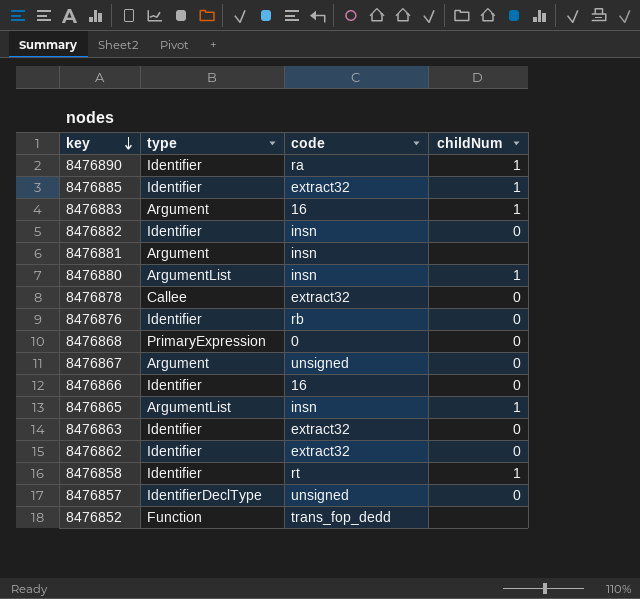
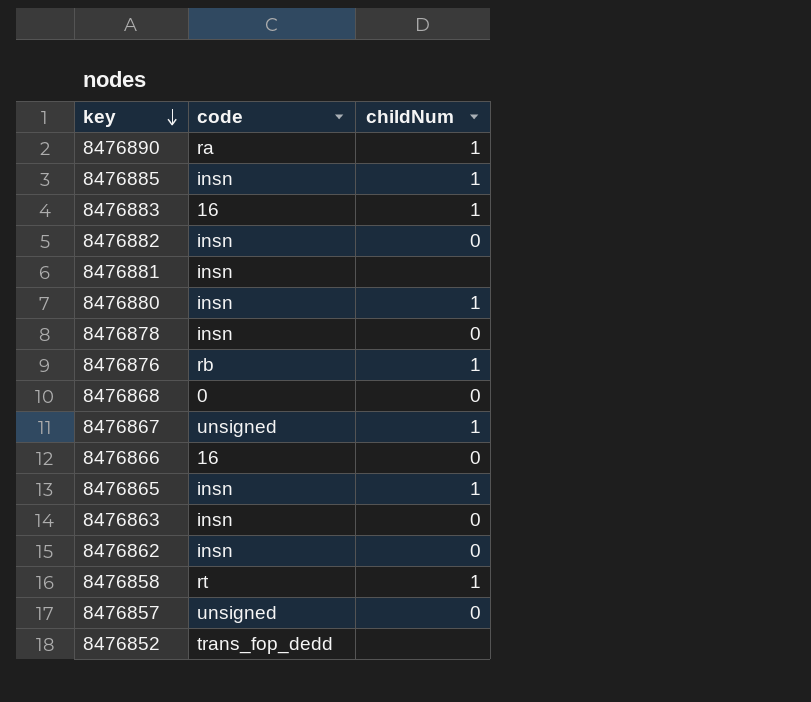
column type | position: 2 -> none
8476885 | code: extract32 -> insn
8476878 | code: extract32 -> insn
8476876 | childNum: 0 -> 1
8476867 | childNum: 0 -> 1
8476863 | code: extract32 -> insn
8476862 | code: extract32 -> insn

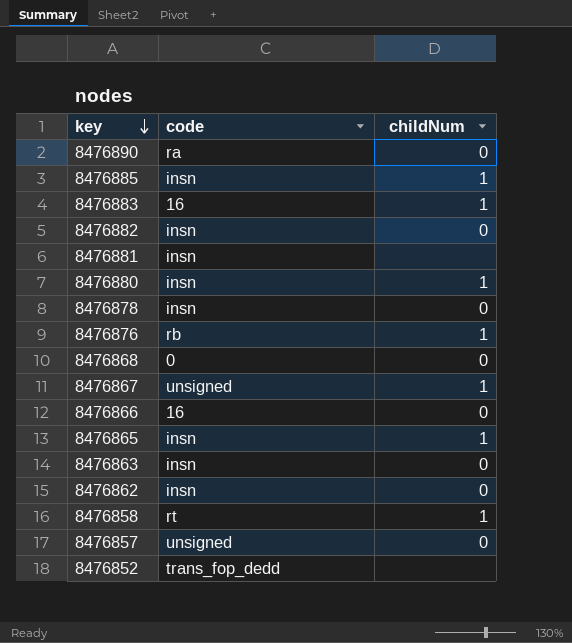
8476890 | childNum: 1 -> 0

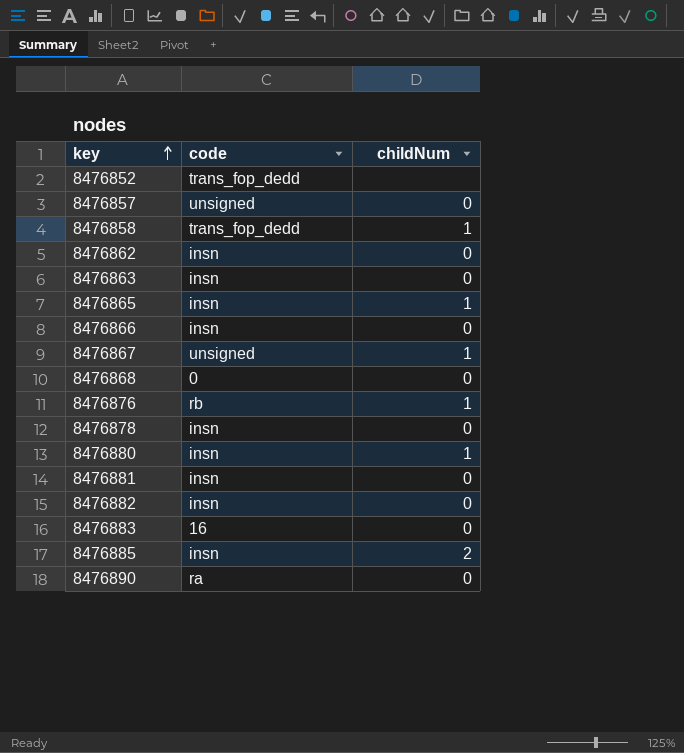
row order: key descending -> key ascending
8476858 | code: rt -> trans_fop_dedd
8476866 | code: 16 -> insn
8476881 | childNum: none -> 0
8476883 | childNum: 1 -> 0
8476885 | childNum: 1 -> 2

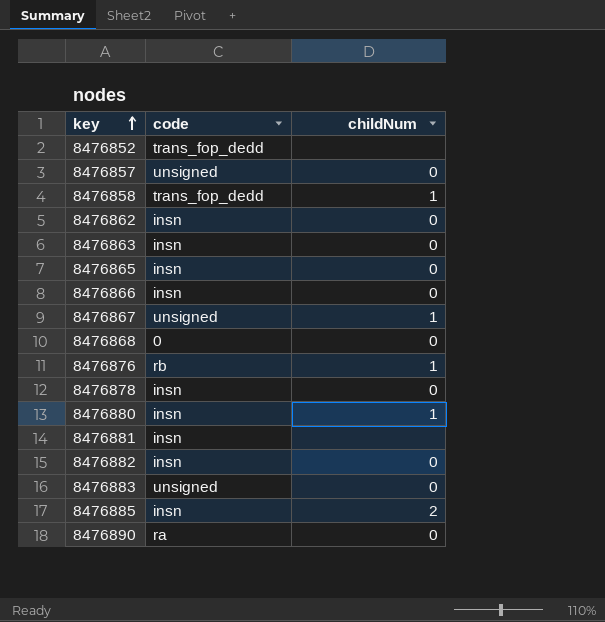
8476865 | childNum: 1 -> 0
8476881 | childNum: 0 -> none
8476883 | code: 16 -> unsigned

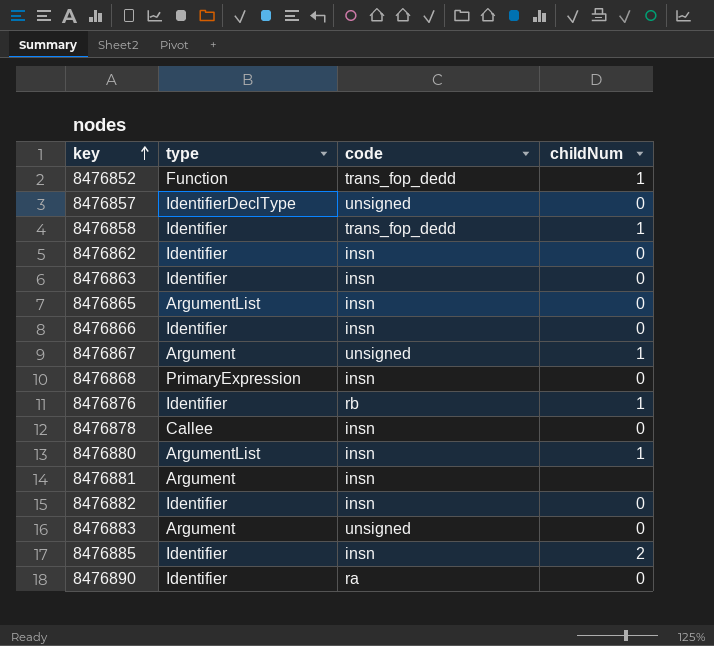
column type | position: none -> 2
8476852 | childNum: none -> 1
8476868 | code: 0 -> insn

